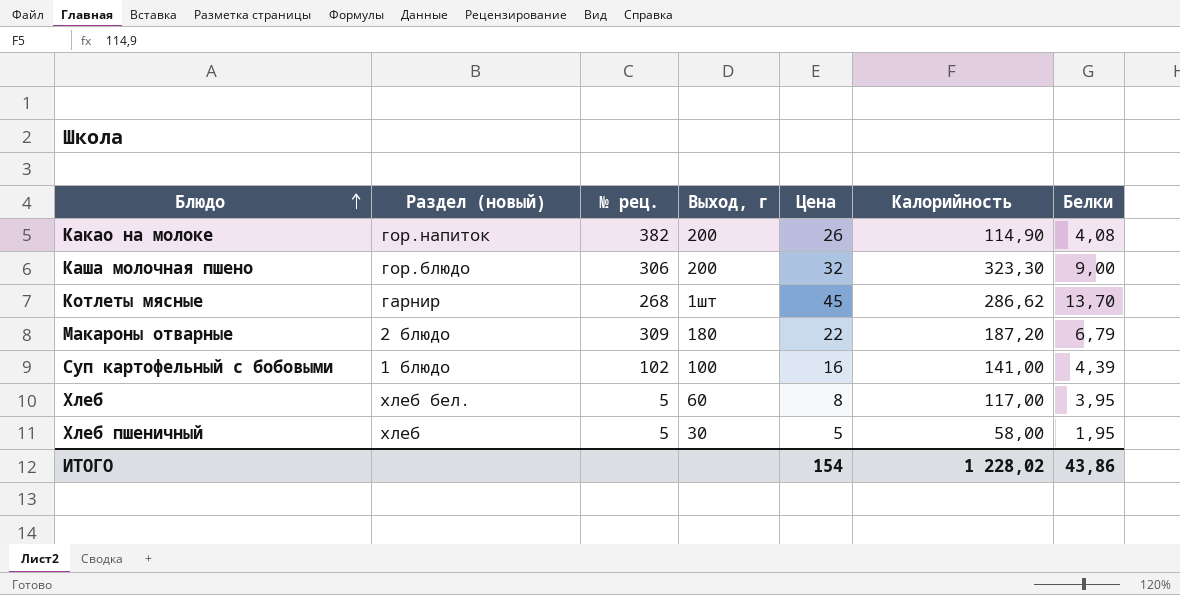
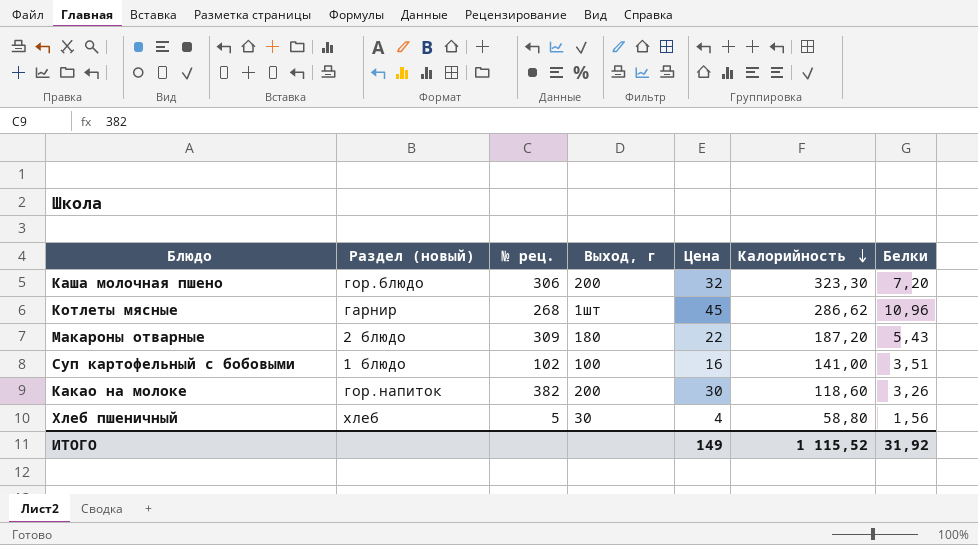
row order: Блюдо ascending -> Калорийность descending
row Хлеб: хлеб бел. | 5 | 60 | 8 | 117,00 | 3,95 -> none
Каша молочная пшено | Белки: 9,00 -> 7,20
Котлеты мясные | Белки: 13,70 -> 10,96
Макароны отварные | Белки: 6,79 -> 5,43
Суп картофельный с бобовыми | Белки: 4,39 -> 3,51
Какао на молоке | Цена: 26 -> 30
Какао на молоке | Калорийность: 114,90 -> 118,60
Какао на молоке | Белки: 4,08 -> 3,26
Хлеб пшеничный | Цена: 5 -> 4
Хлеб пшеничный | Калорийность: 58,00 -> 58,80
Хлеб пшеничный | Белки: 1,95 -> 1,56
ИТОГО | Цена: 154 -> 149
ИТОГО | Калорийность: 1 228,02 -> 1 115,52
ИТОГО | Белки: 43,86 -> 31,92

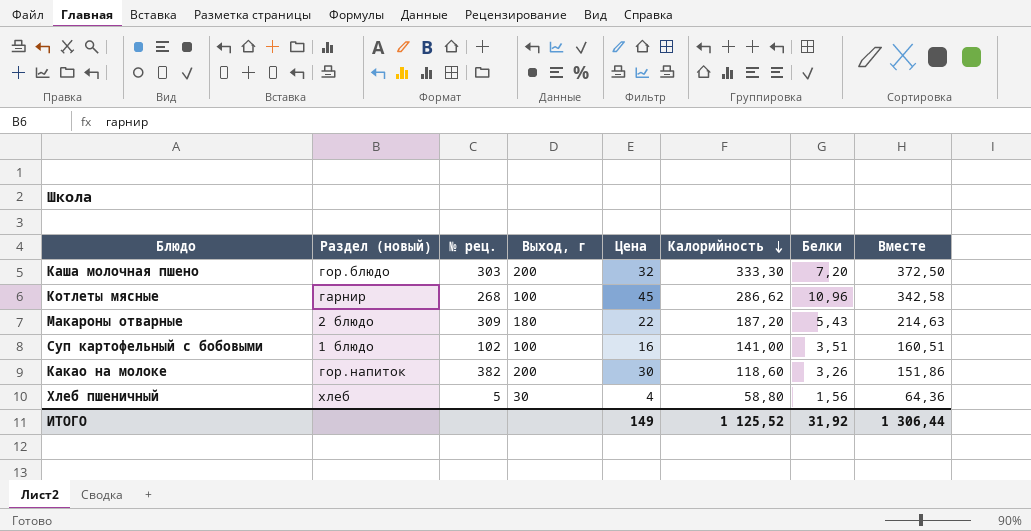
column Вместе | formula: none -> [Цена] + [Калорийность] + [Белки]
Каша молочная пшено | № рец.: 306 -> 303
Каша молочная пшено | Калорийность: 323,30 -> 333,30
Котлеты мясные | Выход, г: 1шт -> 100
ИТОГО | Калорийность: 1 115,52 -> 1 125,52

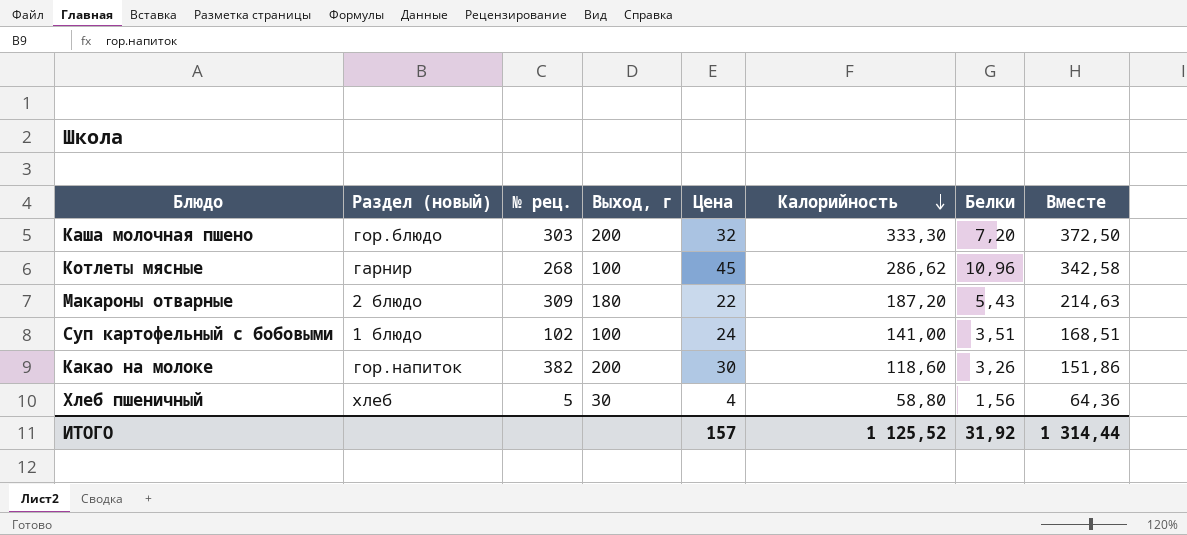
Суп картофельный с бобовыми | Цена: 16 -> 24
Суп картофельный с бобовыми | Вместе: 160,51 -> 168,51
ИТОГО | Цена: 149 -> 157
ИТОГО | Вместе: 1 306,44 -> 1 314,44

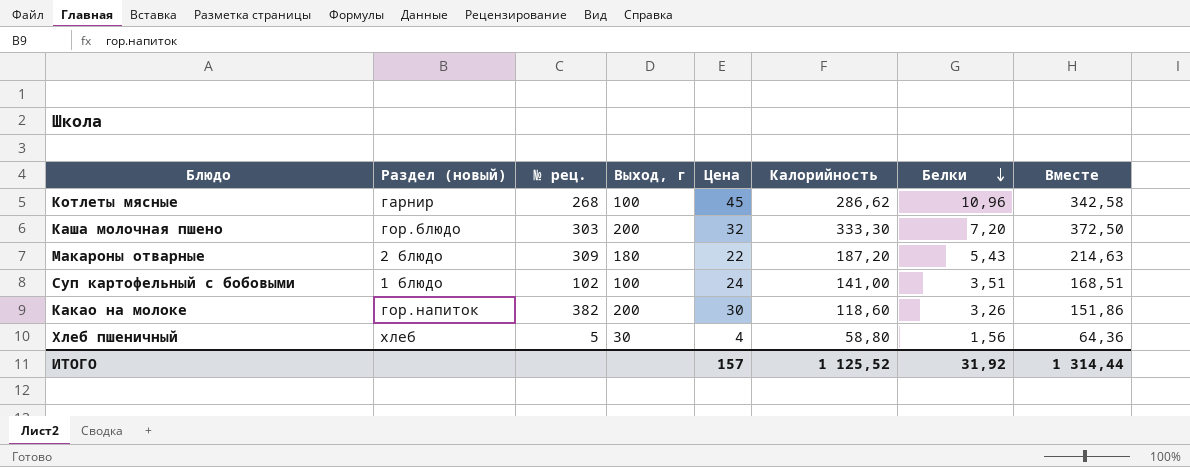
row order: Калорийность descending -> Белки descending

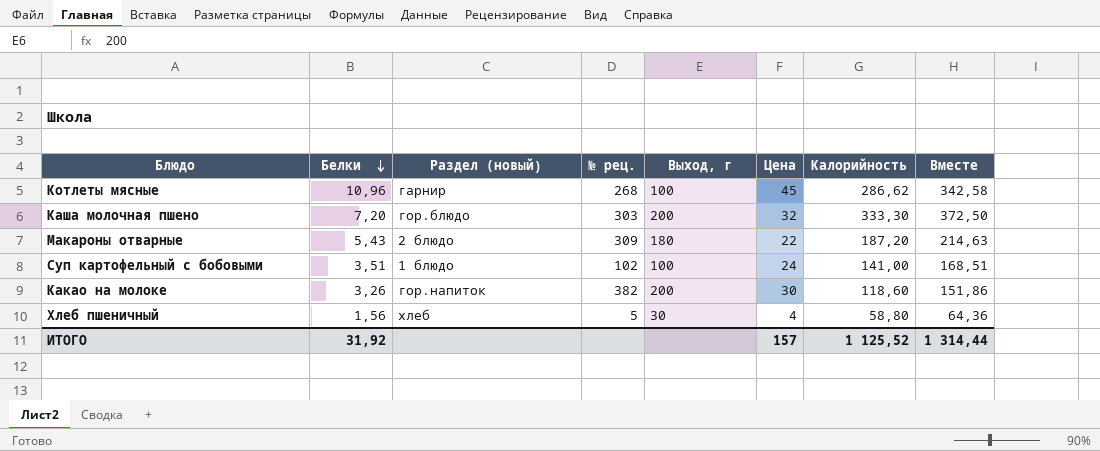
column Белки | position: 7 -> 2

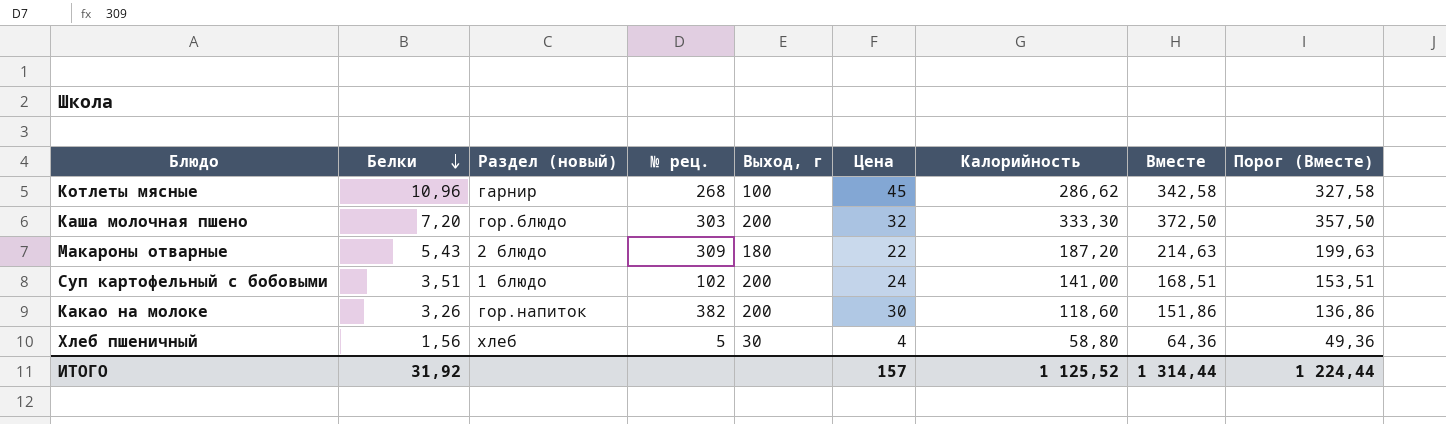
column Порог (Вместе) | formula: none -> [Вместе] - 15
Суп картофельный с бобовыми | Выход, г: 100 -> 200

